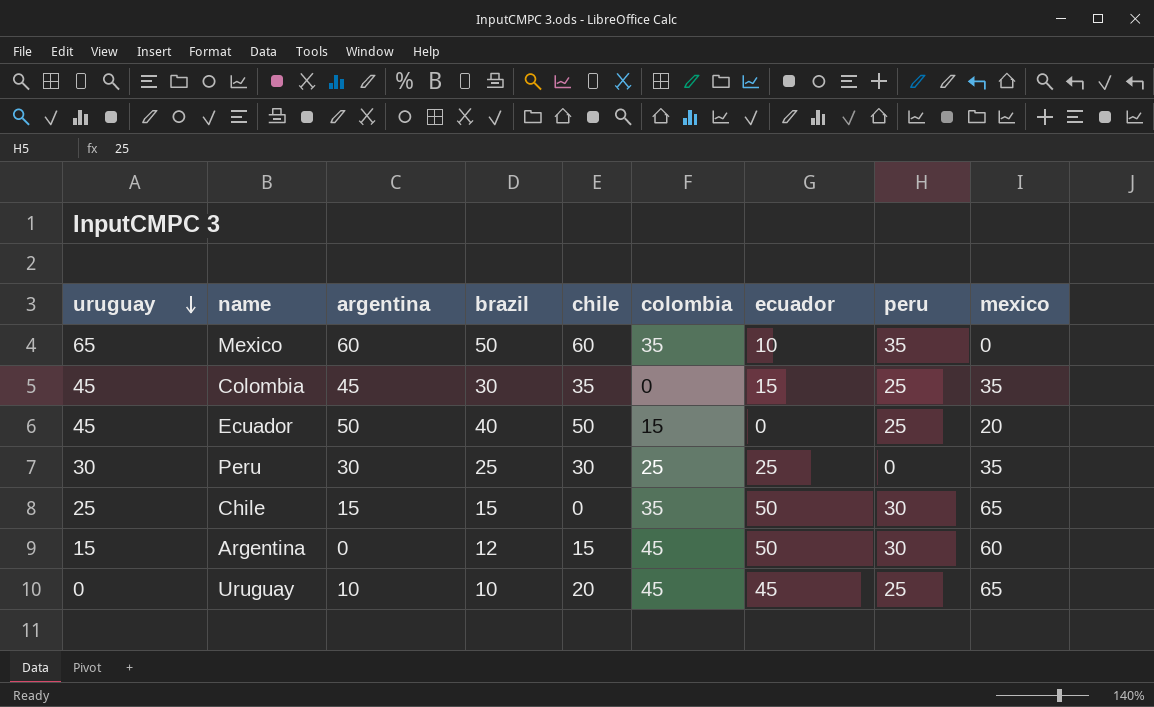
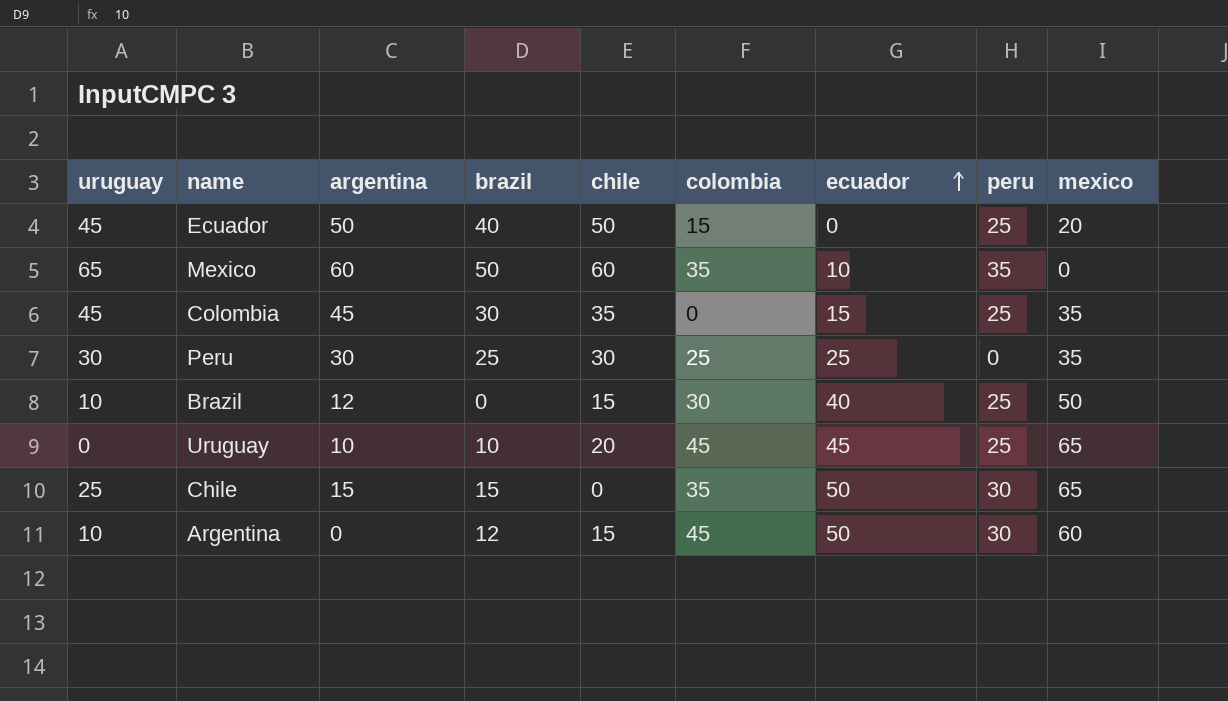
row order: uruguay descending -> ecuador ascending
row Brazil: none -> 10 | 12 | 0 | 15 | 30 | 40 | 25 | 50
Argentina | uruguay: 15 -> 10

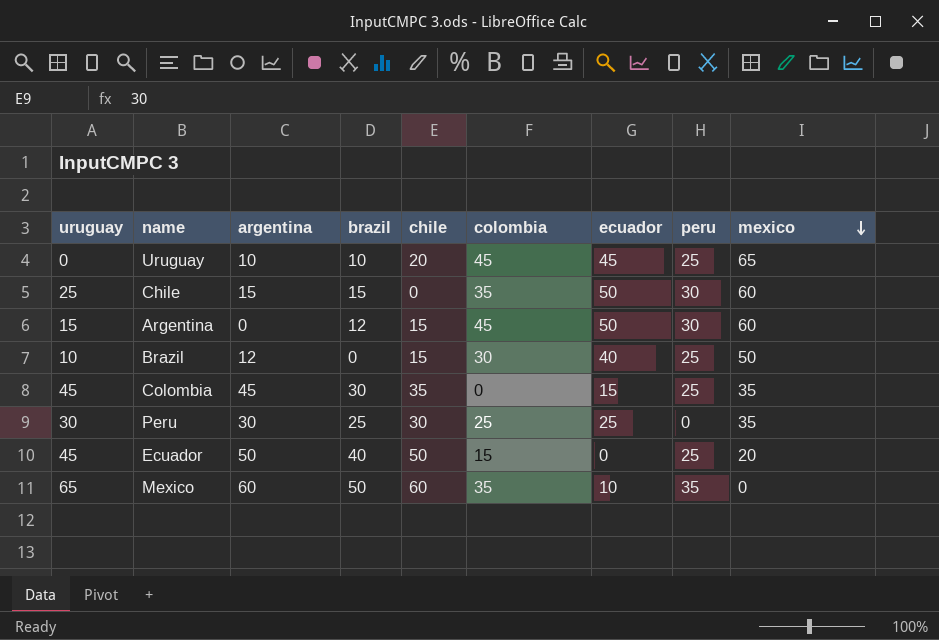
row order: ecuador ascending -> mexico descending
Chile | mexico: 65 -> 60
Argentina | uruguay: 10 -> 15

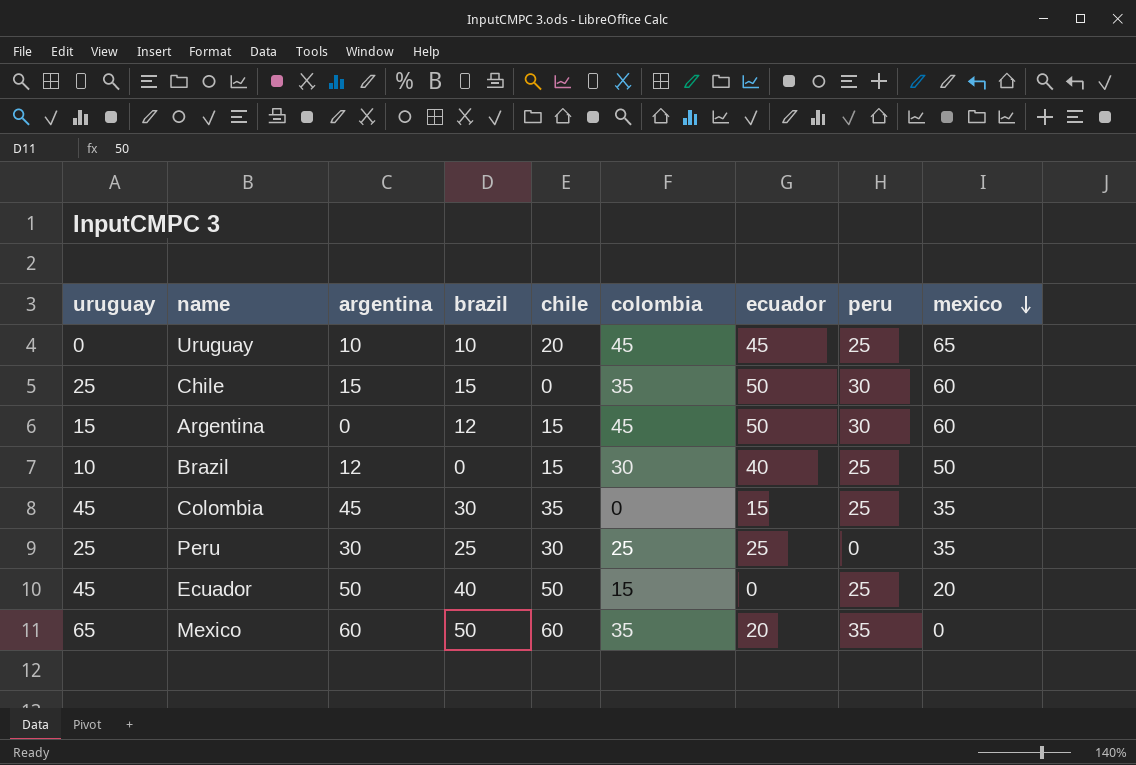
Peru | uruguay: 30 -> 25
Mexico | ecuador: 10 -> 20

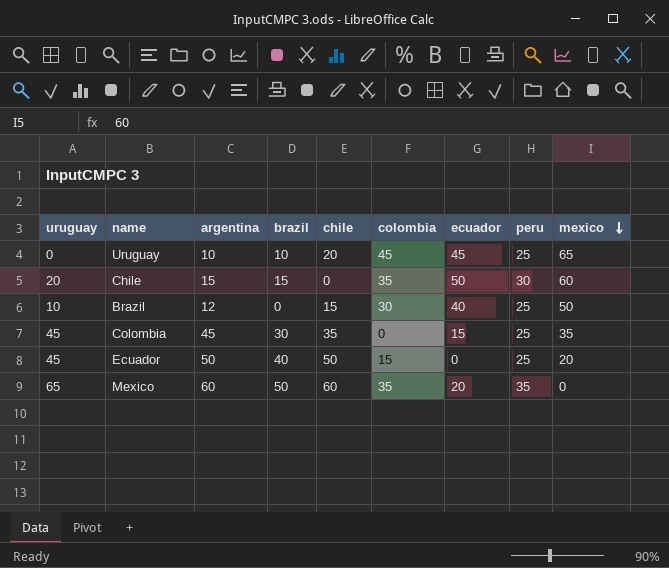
row Argentina: 15 | 0 | 12 | 15 | 45 | 50 | 30 | 60 -> none
row Peru: 25 | 30 | 25 | 30 | 25 | 25 | 0 | 35 -> none
Chile | uruguay: 25 -> 20

